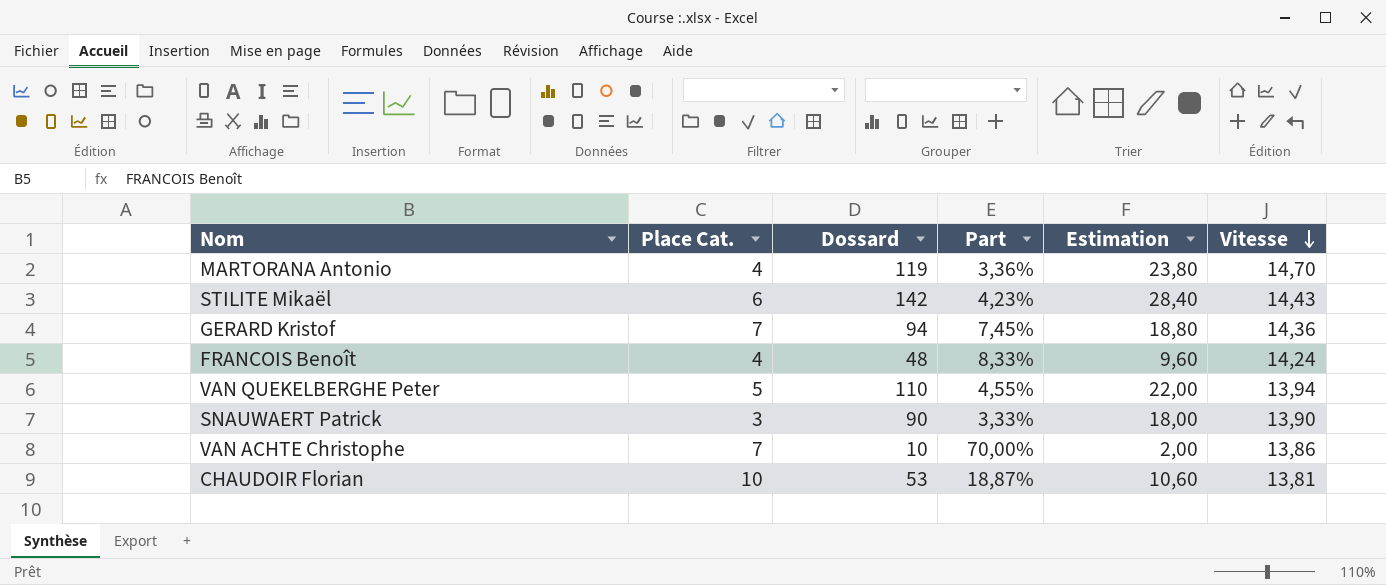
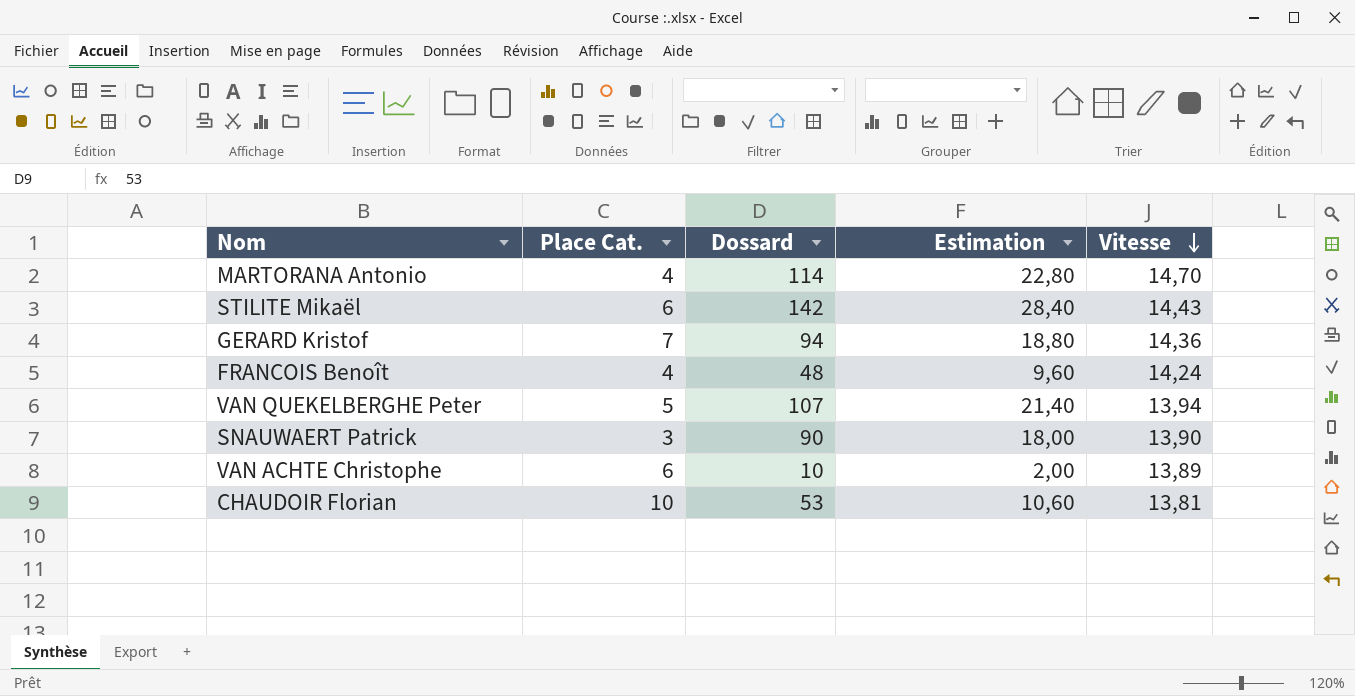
column Part | formula: [Place Cat.] / [Dossard] -> none
MARTORANA Antonio | Dossard: 119 -> 114
MARTORANA Antonio | Estimation: 23,80 -> 22,80
VAN QUEKELBERGHE Peter | Dossard: 110 -> 107
VAN QUEKELBERGHE Peter | Estimation: 22,00 -> 21,40
VAN ACHTE Christophe | Place Cat.: 7 -> 6
VAN ACHTE Christophe | Vitesse: 13,86 -> 13,89

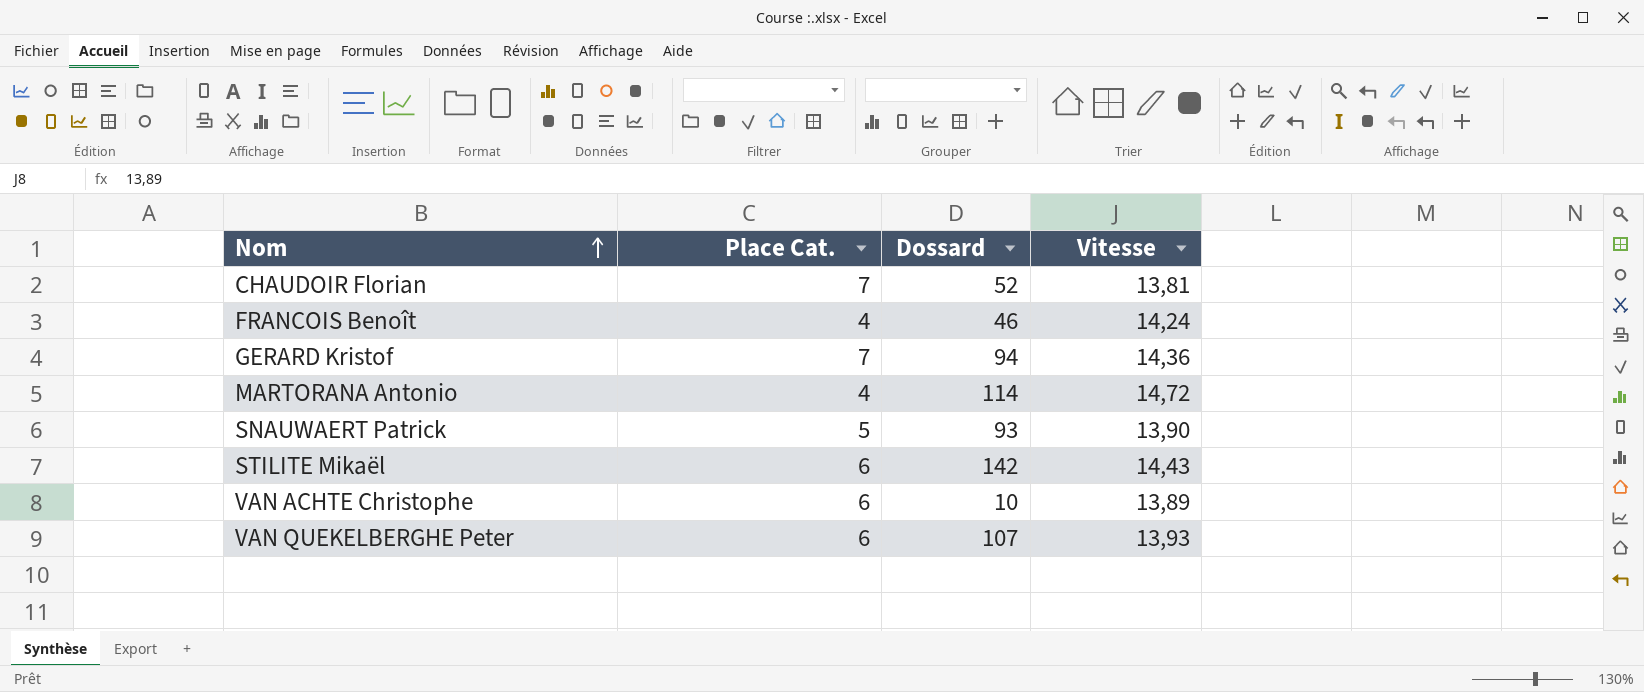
row order: Vitesse descending -> Nom ascending
column Estimation | formula: [Dossard] * 0,2 -> none
CHAUDOIR Florian | Place Cat.: 10 -> 7
CHAUDOIR Florian | Dossard: 53 -> 52
FRANCOIS Benoît | Dossard: 48 -> 46
MARTORANA Antonio | Vitesse: 14,70 -> 14,72
SNAUWAERT Patrick | Place Cat.: 3 -> 5
SNAUWAERT Patrick | Dossard: 90 -> 93
VAN QUEKELBERGHE Peter | Place Cat.: 5 -> 6
VAN QUEKELBERGHE Peter | Vitesse: 13,94 -> 13,93

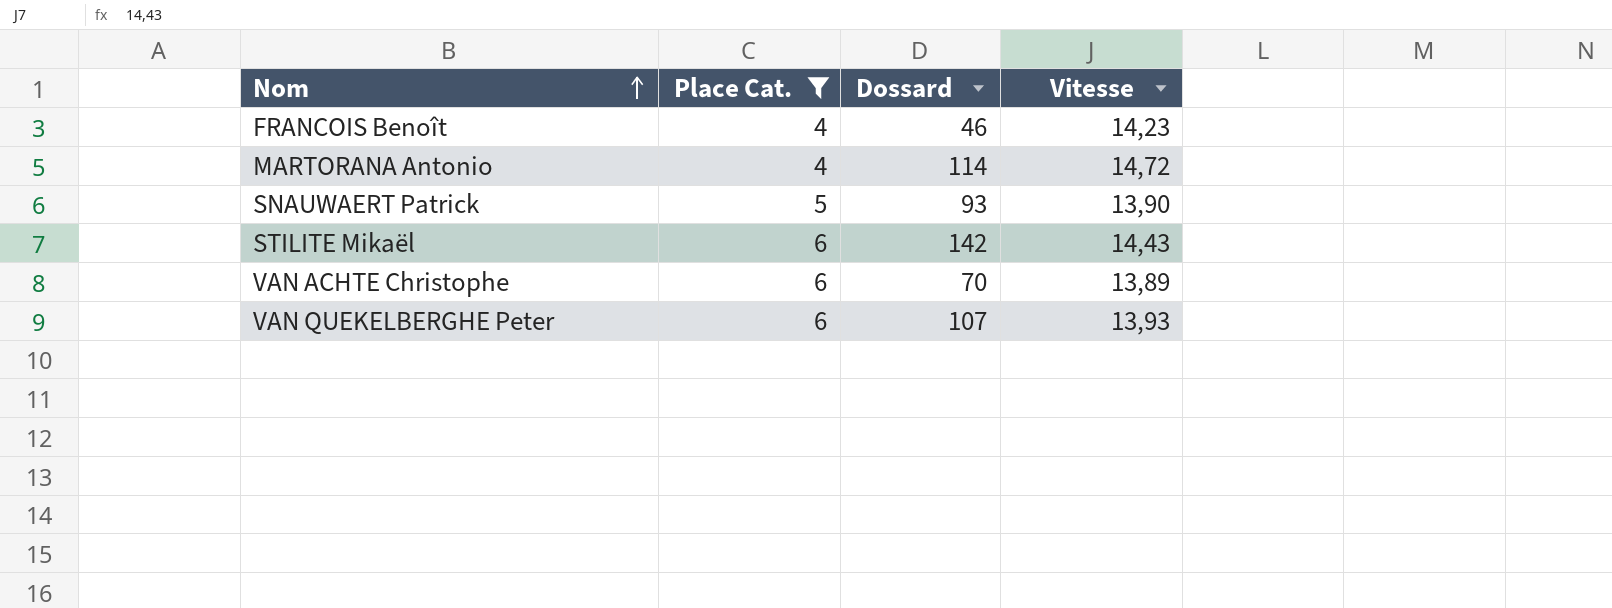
filter: none -> Place Cat. != 7
FRANCOIS Benoît | Vitesse: 14,24 -> 14,23
VAN ACHTE Christophe | Dossard: 10 -> 70

